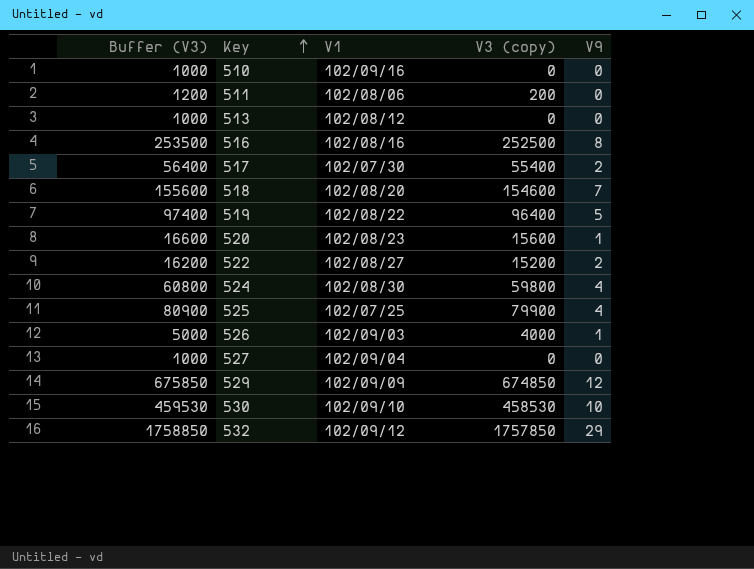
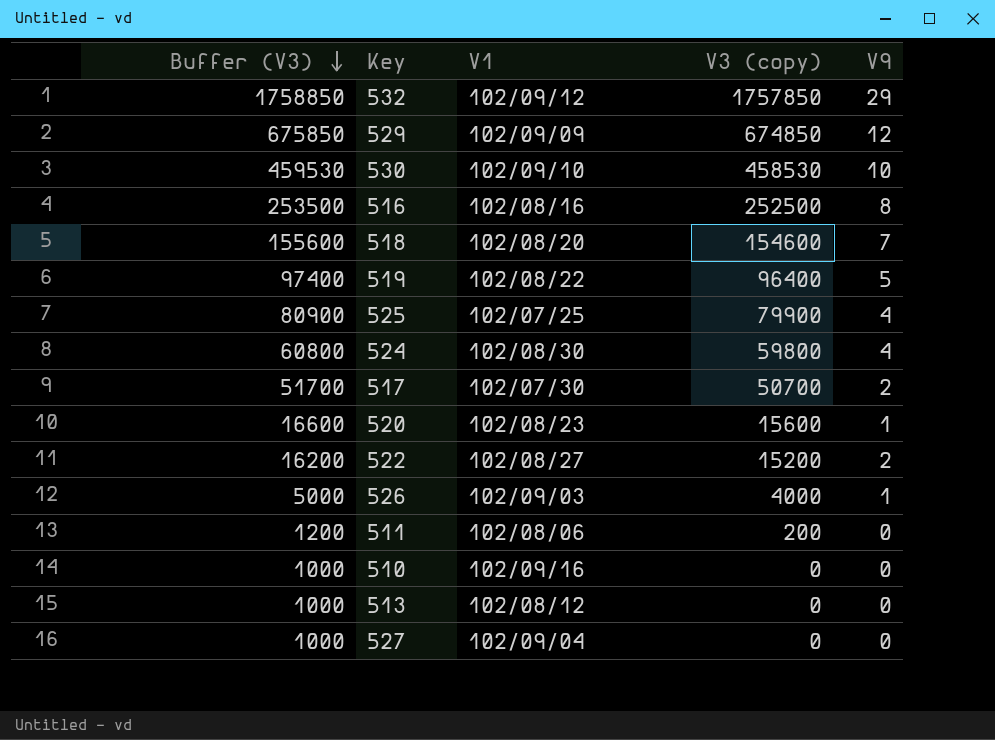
row order: Key ascending -> Buffer (V3) descending
517 | Buffer (V3): 56400 -> 51700
517 | V3 (copy): 55400 -> 50700

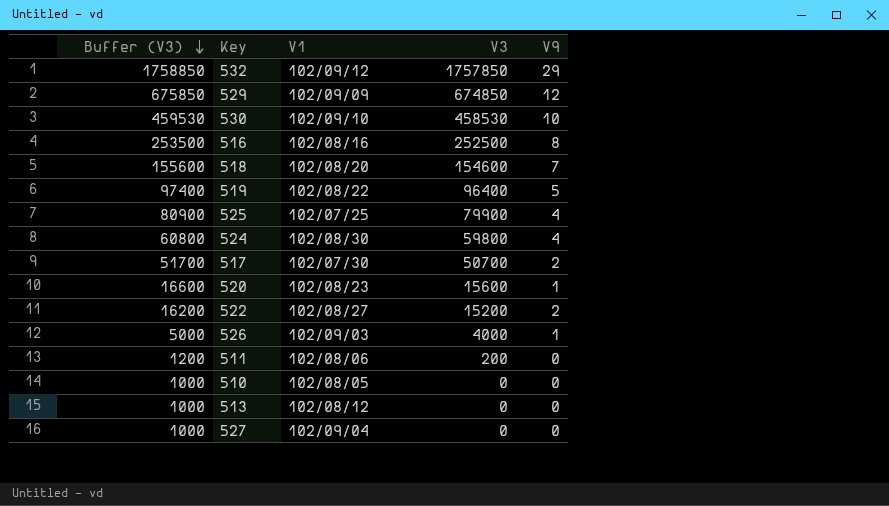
column name: V3 (copy) -> V3
510 | V1: 102/09/16 -> 102/08/05

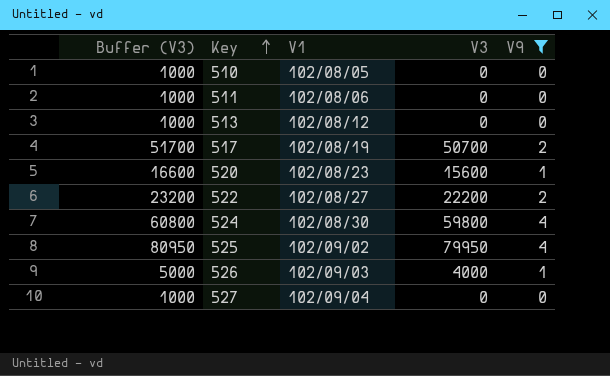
filter: none -> V9 <= 4
row order: Buffer (V3) descending -> Key ascending
511 | Buffer (V3): 1200 -> 1000
511 | V3: 200 -> 0
517 | V1: 102/07/30 -> 102/08/19
522 | Buffer (V3): 16200 -> 23200
522 | V3: 15200 -> 22200
525 | Buffer (V3): 80900 -> 80950
525 | V1: 102/07/25 -> 102/09/02
525 | V3: 79900 -> 79950

